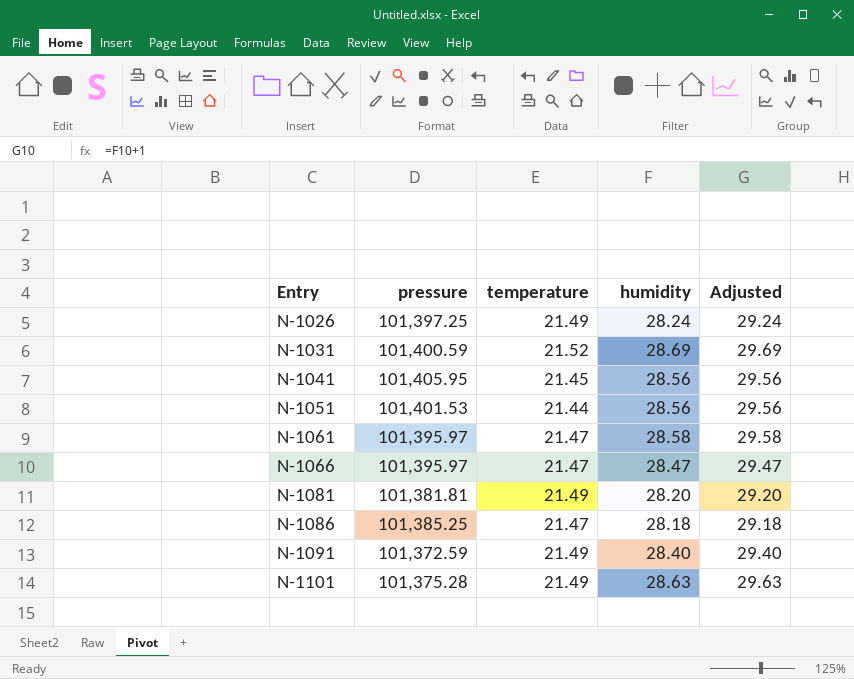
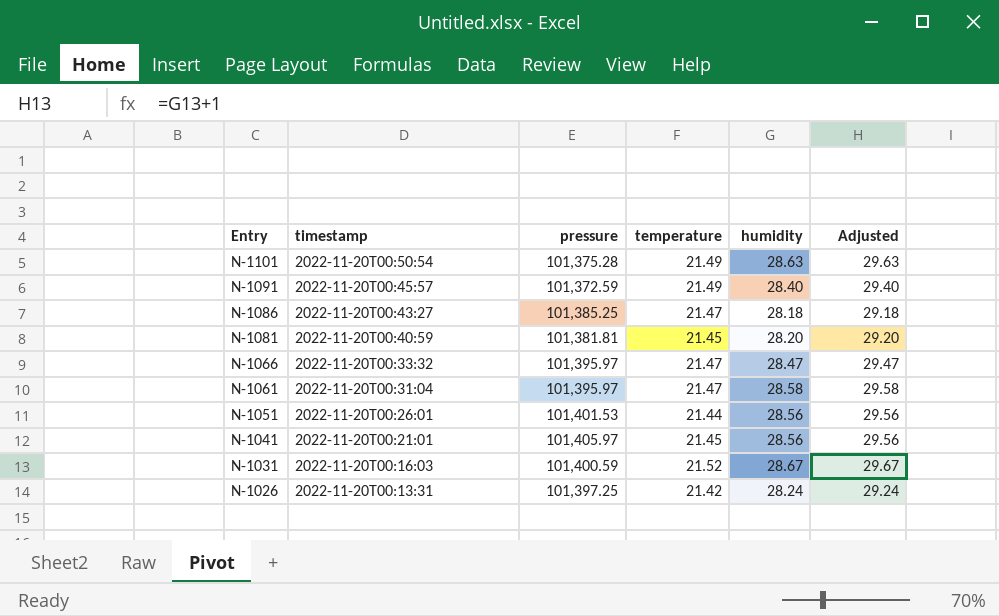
row order: Entry ascending -> Entry descending
column timestamp | position: none -> 2
N-1081 | temperature: 21.49 -> 21.45
N-1041 | pressure: 101,405.95 -> 101,405.97
N-1031 | humidity: 28.69 -> 28.67
N-1031 | Adjusted: 29.69 -> 29.67
N-1026 | temperature: 21.49 -> 21.42

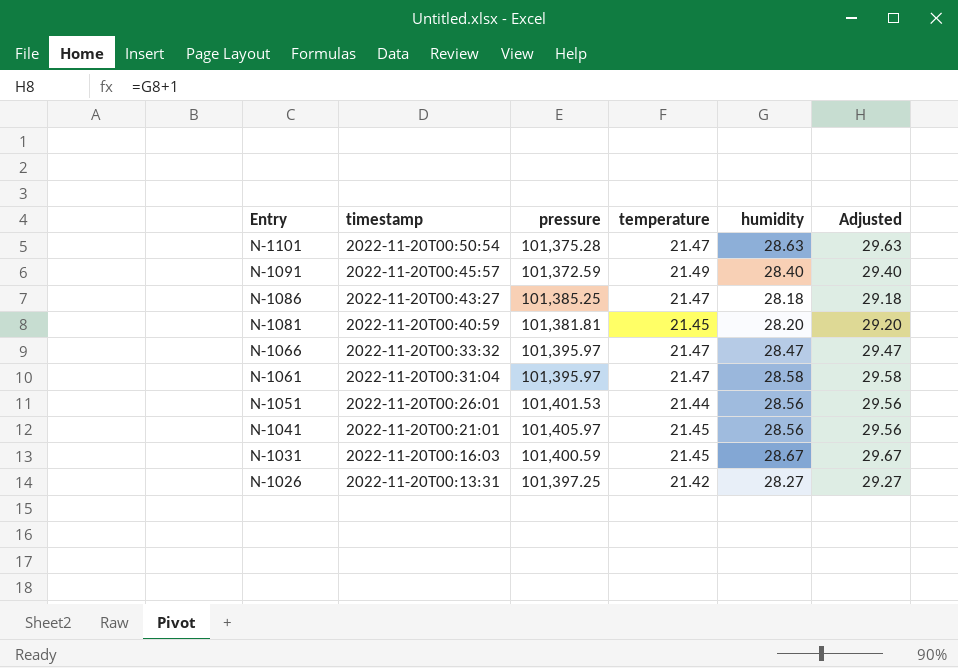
N-1101 | temperature: 21.49 -> 21.47
N-1031 | temperature: 21.52 -> 21.45
N-1026 | humidity: 28.24 -> 28.27
N-1026 | Adjusted: 29.24 -> 29.27

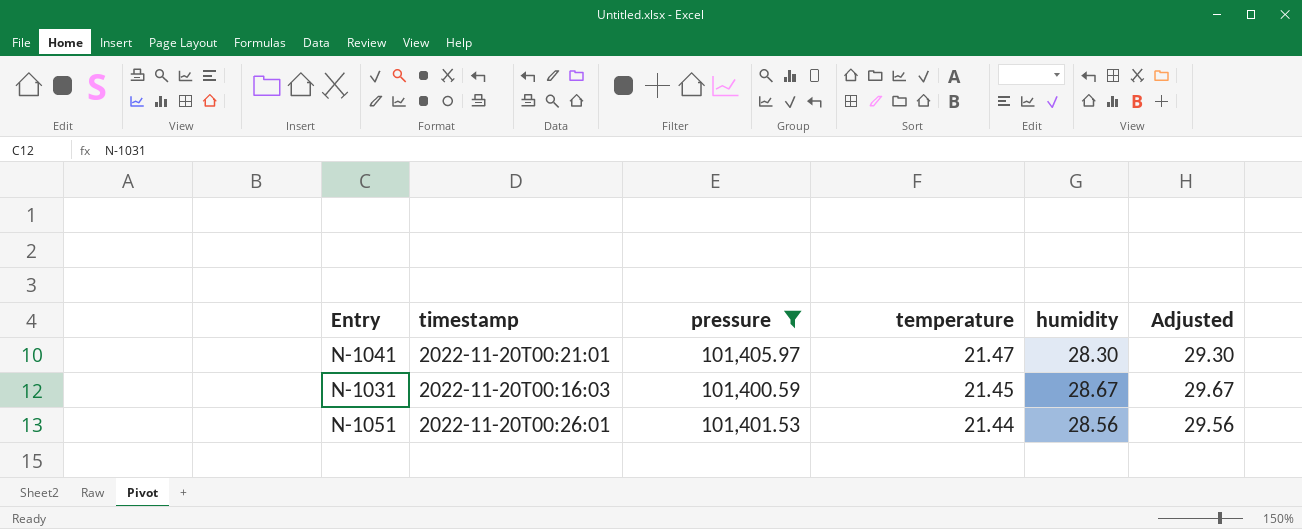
filter: none -> pressure >= 101,400.59
row order: Entry descending -> temperature descending
N-1041 | temperature: 21.45 -> 21.47
N-1041 | humidity: 28.56 -> 28.30
N-1041 | Adjusted: 29.56 -> 29.30

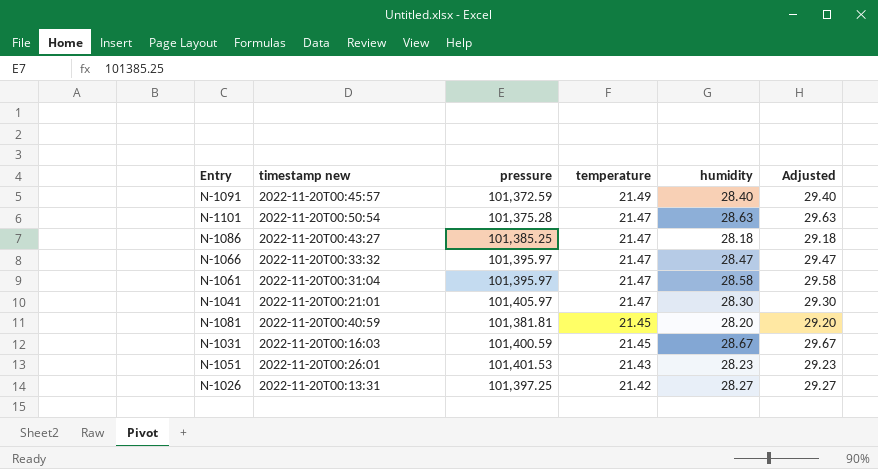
filter: pressure >= 101,400.59 -> none
column name: timestamp -> timestamp new
N-1051 | temperature: 21.44 -> 21.43
N-1051 | humidity: 28.56 -> 28.23
N-1051 | Adjusted: 29.56 -> 29.23

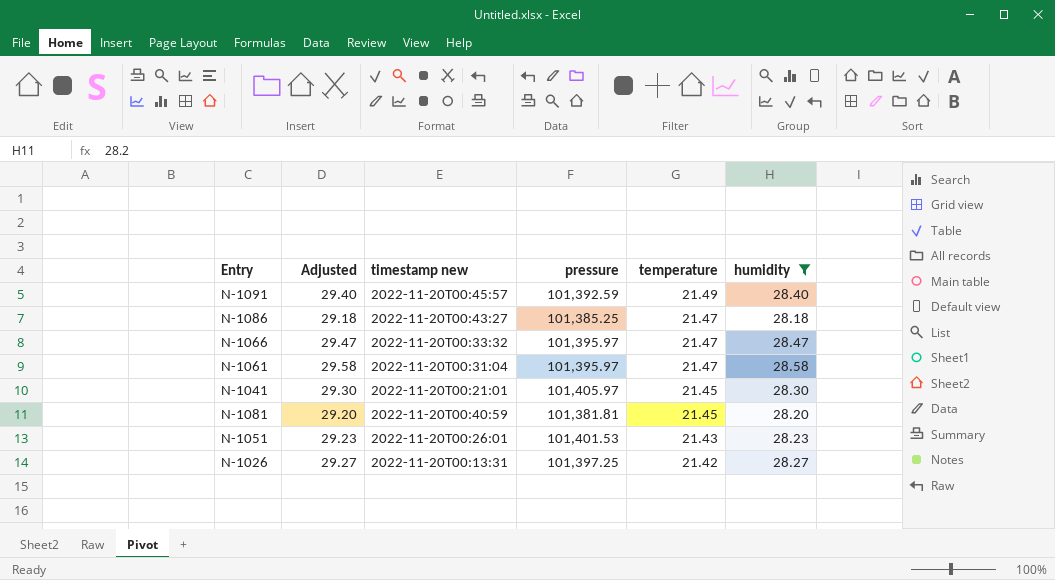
filter: none -> humidity <= 28.58
column Adjusted | position: 6 -> 2
N-1091 | pressure: 101,372.59 -> 101,392.59
N-1041 | temperature: 21.47 -> 21.45

